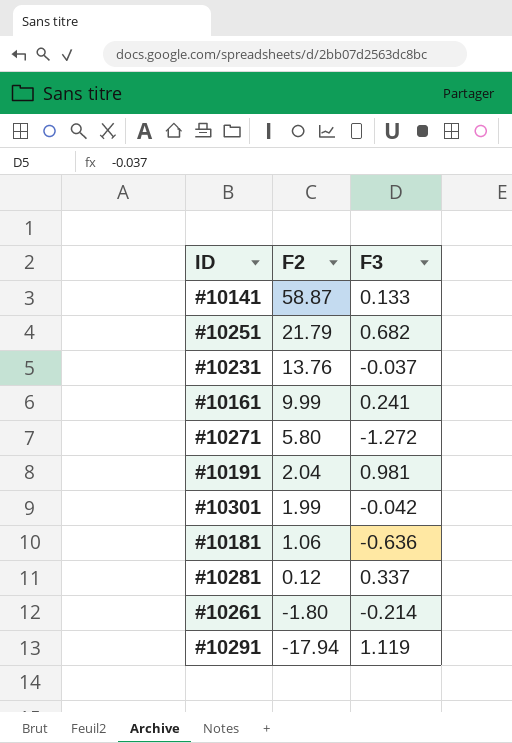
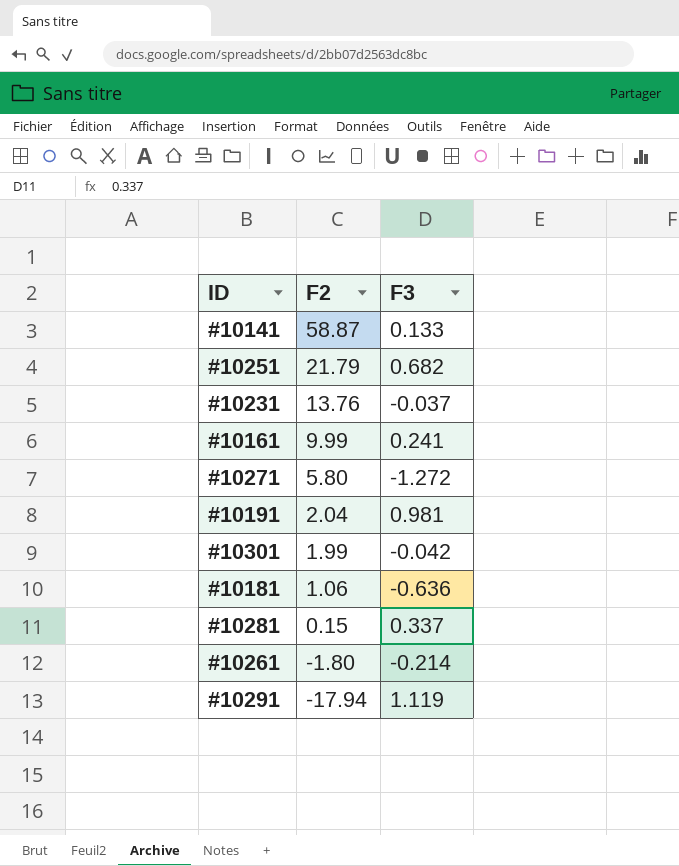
#10281 | F2: 0.12 -> 0.15

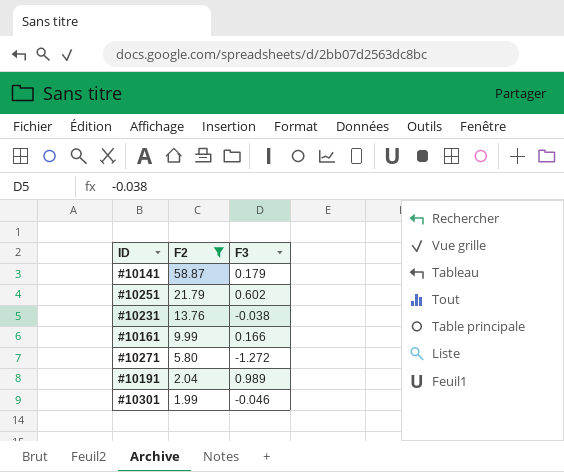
filter: none -> F2 >= 1.99
#10141 | F3: 0.133 -> 0.179
#10251 | F3: 0.682 -> 0.602
#10231 | F3: -0.037 -> -0.038
#10161 | F3: 0.241 -> 0.166
#10191 | F3: 0.981 -> 0.989
#10301 | F3: -0.042 -> -0.046

